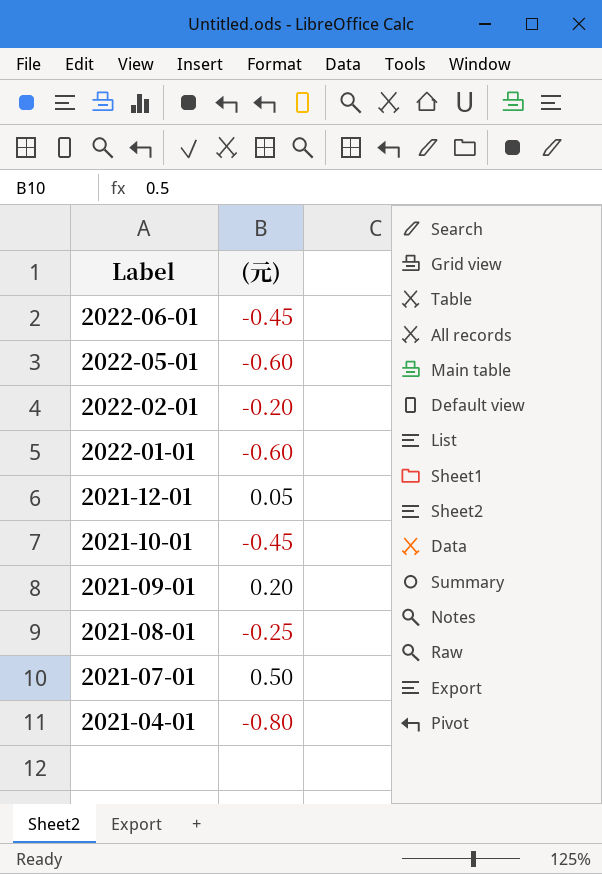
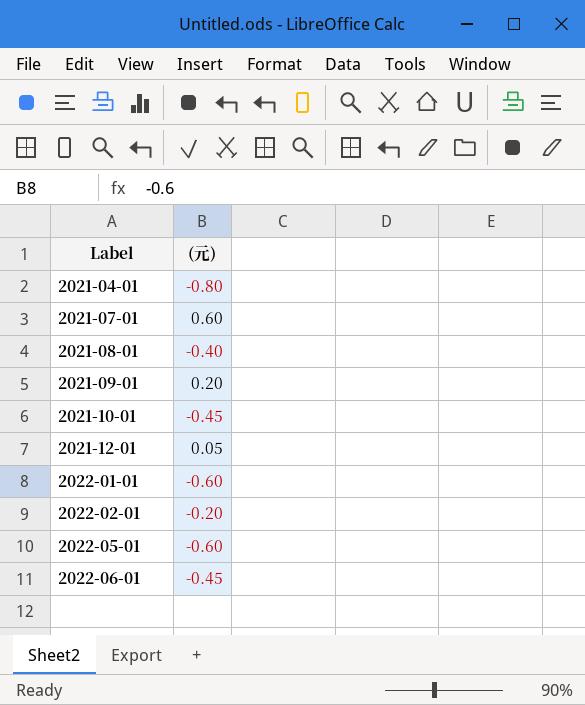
row order: Label descending -> Label ascending
2021-07-01 | (元): 0.50 -> 0.60
2021-08-01 | (元): -0.25 -> -0.40

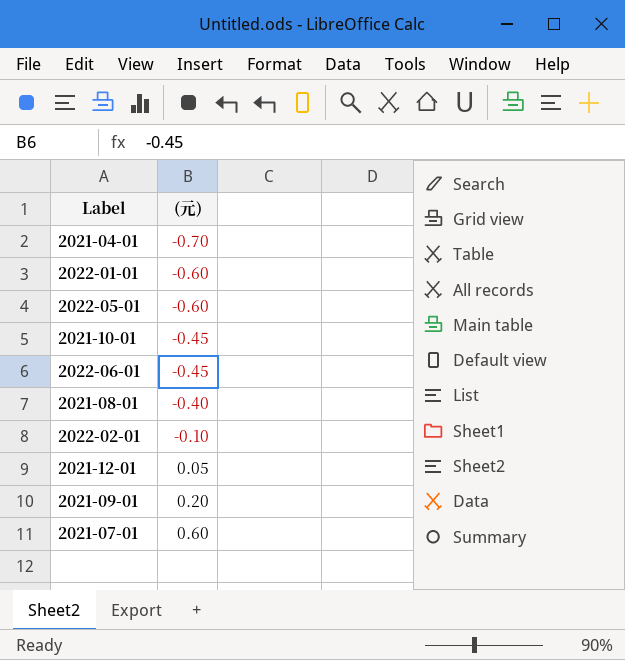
row order: Label ascending -> (元) ascending
2021-04-01 | (元): -0.80 -> -0.70
2022-02-01 | (元): -0.20 -> -0.10

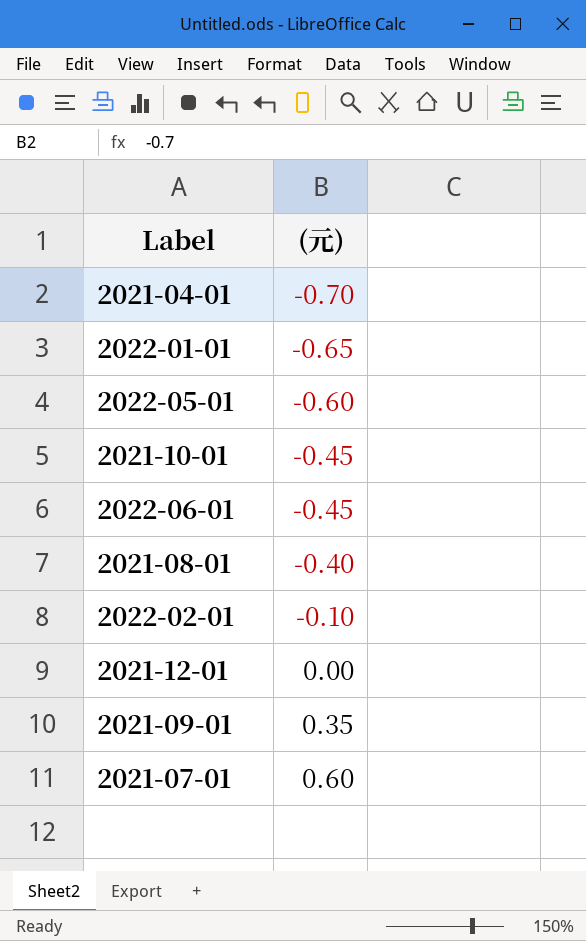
2022-01-01 | (元): -0.60 -> -0.65
2021-12-01 | (元): 0.05 -> 0.00
2021-09-01 | (元): 0.20 -> 0.35

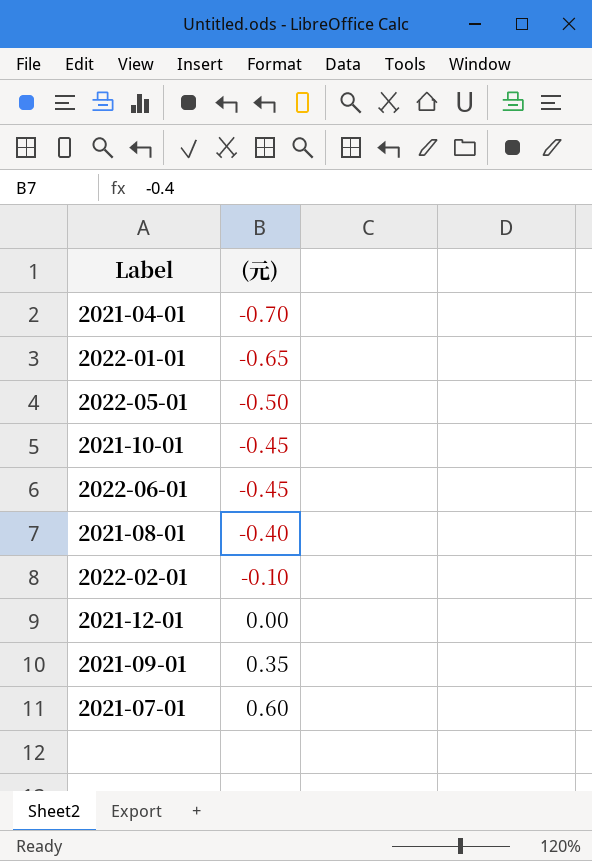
2022-05-01 | (元): -0.60 -> -0.50

